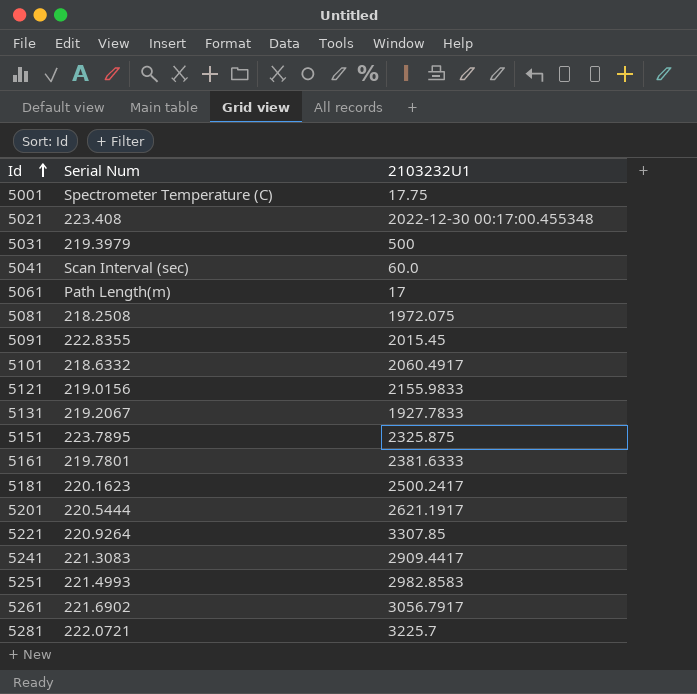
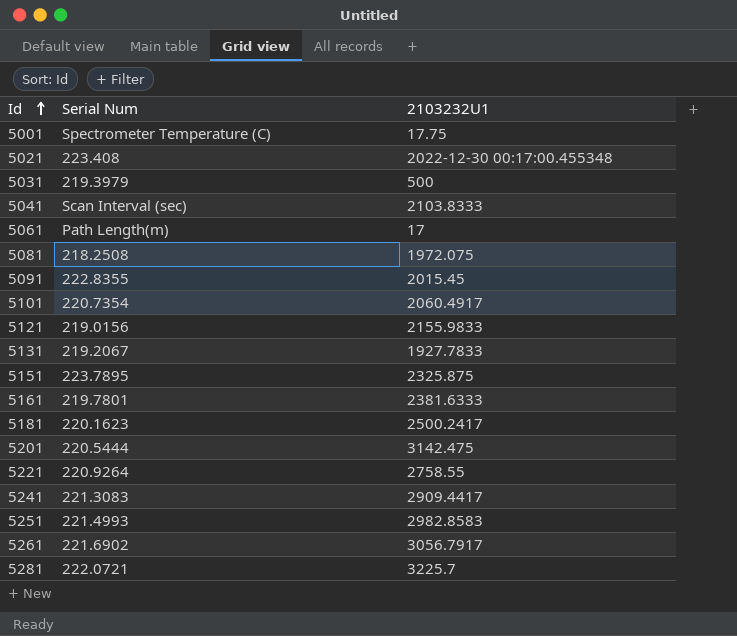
5041 | 2103232U1: 60.0 -> 2103.8333
5101 | Serial Num: 218.6332 -> 220.7354
5201 | 2103232U1: 2621.1917 -> 3142.475
5221 | 2103232U1: 3307.85 -> 2758.55

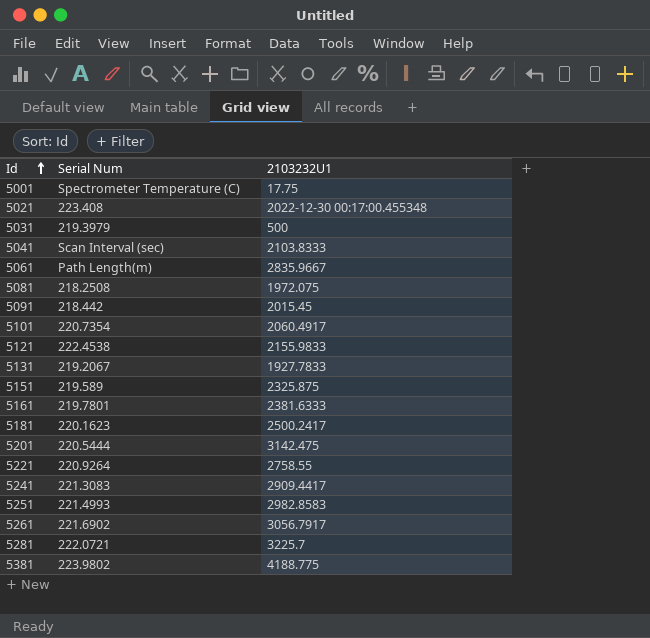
5061 | 2103232U1: 17 -> 2835.9667
5091 | Serial Num: 222.8355 -> 218.442
5121 | Serial Num: 219.0156 -> 222.4538
5151 | Serial Num: 223.7895 -> 219.589
row 5381: none -> 223.9802 | 4188.775

